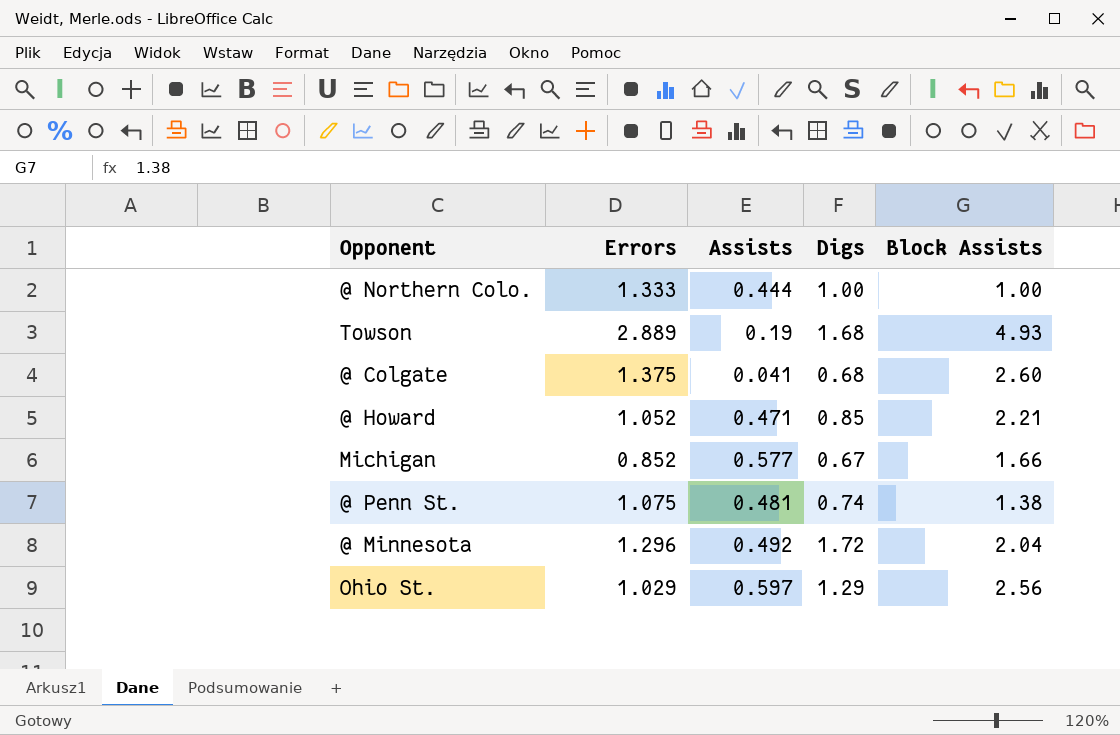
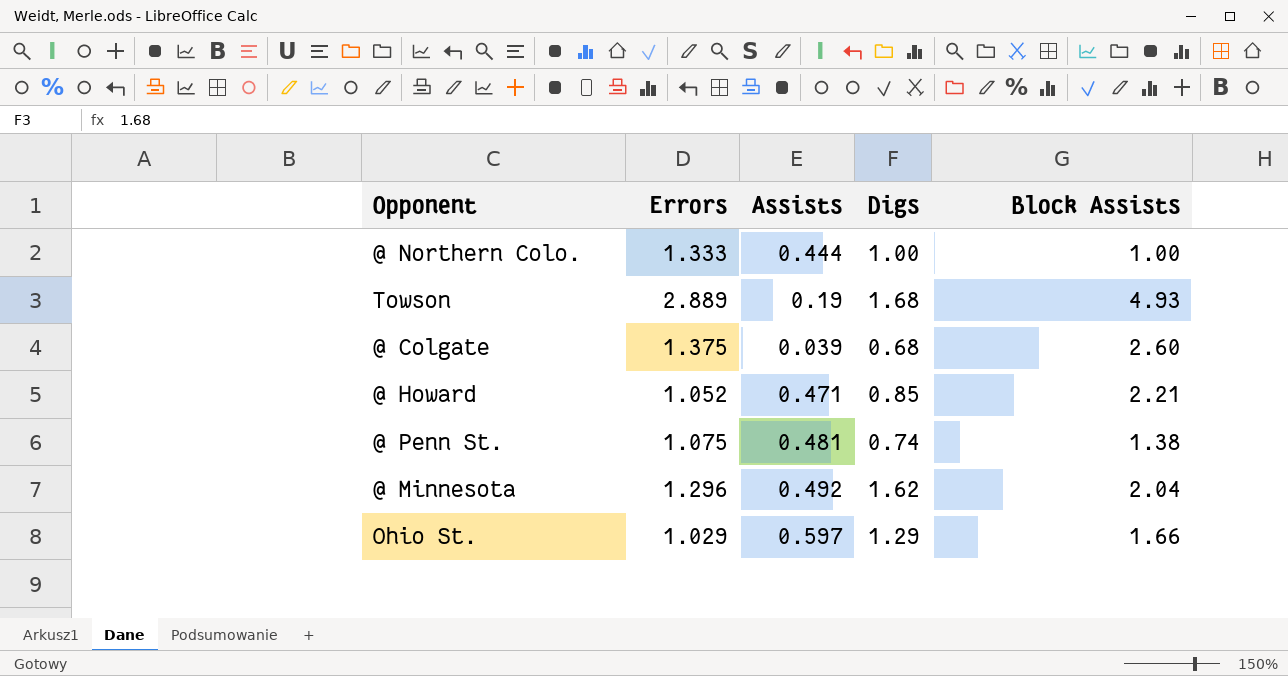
row Michigan: 0.852 | 0.577 | 0.67 | 1.66 -> none
@ Colgate | Assists: 0.041 -> 0.039
@ Minnesota | Digs: 1.72 -> 1.62
Ohio St. | Block Assists: 2.56 -> 1.66

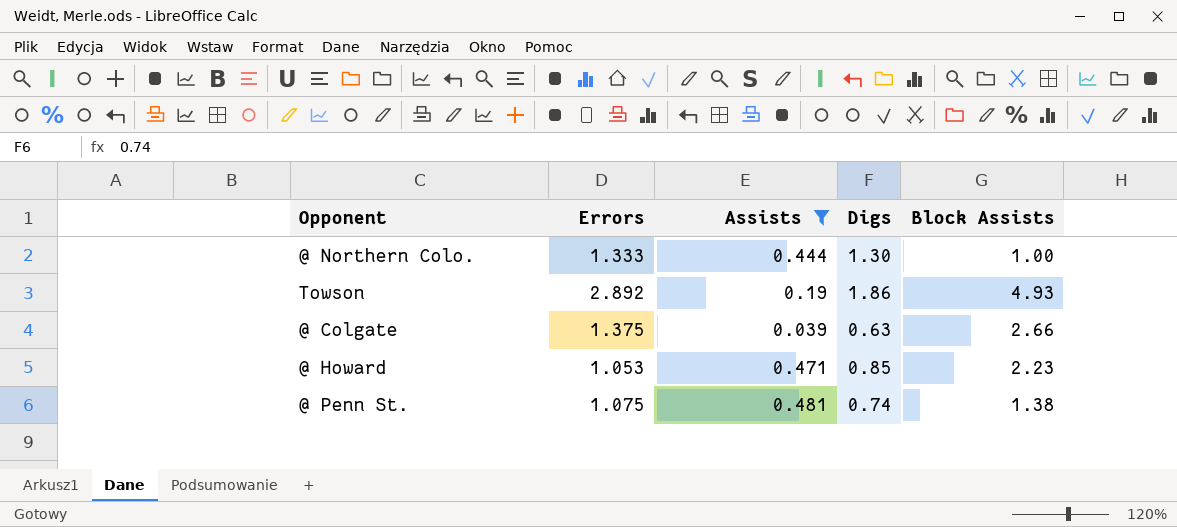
filter: none -> Assists <= 0.481
@ Northern Colo. | Digs: 1.00 -> 1.30
Towson | Errors: 2.889 -> 2.892
Towson | Digs: 1.68 -> 1.86
@ Colgate | Digs: 0.68 -> 0.63
@ Colgate | Block Assists: 2.60 -> 2.66
@ Howard | Errors: 1.052 -> 1.053
@ Howard | Block Assists: 2.21 -> 2.23

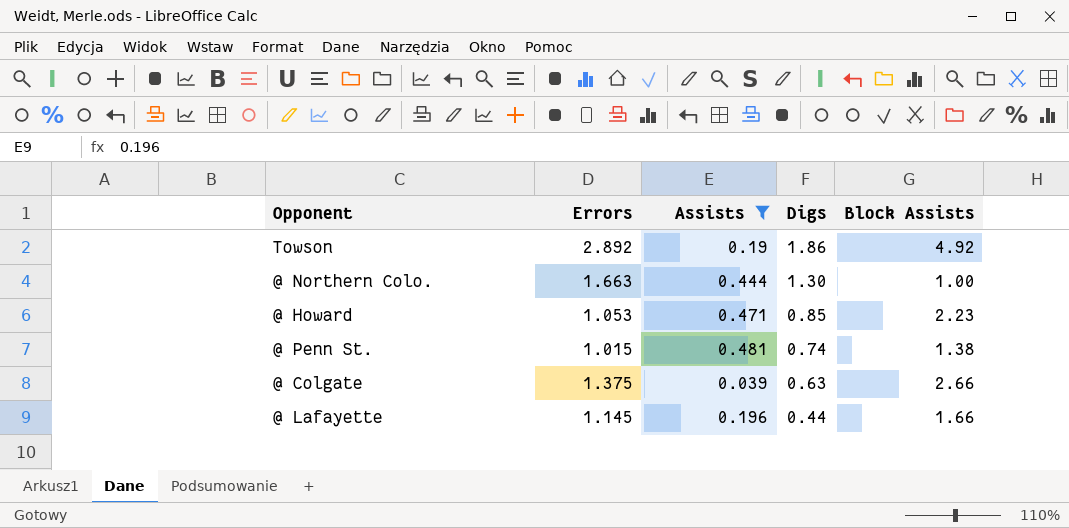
row order: none -> Digs descending
Towson | Block Assists: 4.93 -> 4.92
@ Northern Colo. | Errors: 1.333 -> 1.663
@ Penn St. | Errors: 1.075 -> 1.015
row @ Lafayette: none -> 1.145 | 0.196 | 0.44 | 1.66

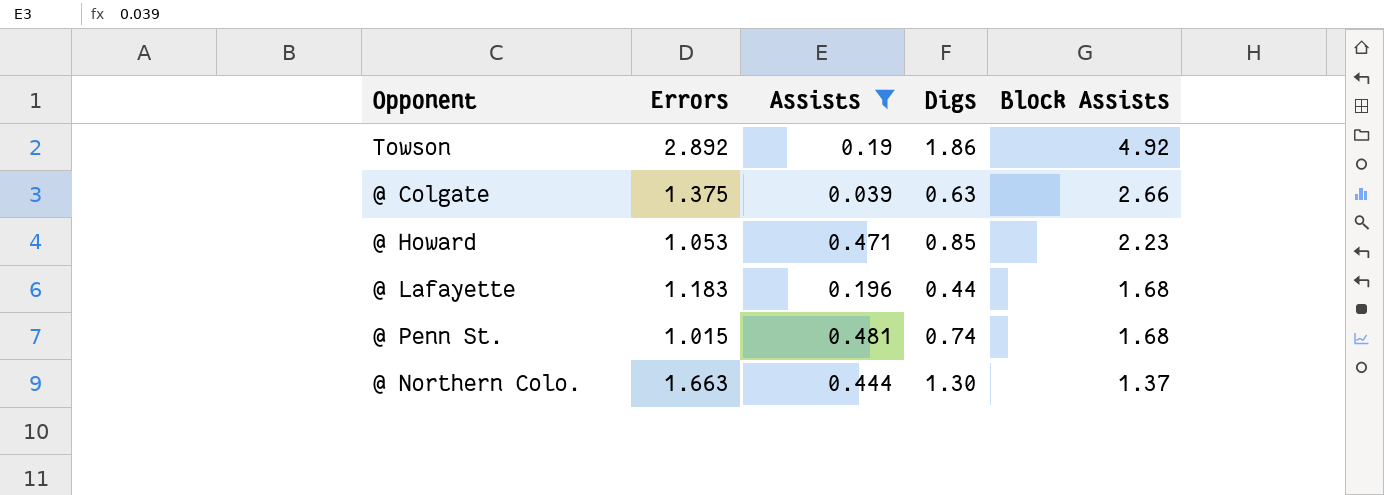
row order: Digs descending -> Block Assists descending
@ Lafayette | Errors: 1.145 -> 1.183
@ Lafayette | Block Assists: 1.66 -> 1.68
@ Penn St. | Block Assists: 1.38 -> 1.68
@ Northern Colo. | Block Assists: 1.00 -> 1.37

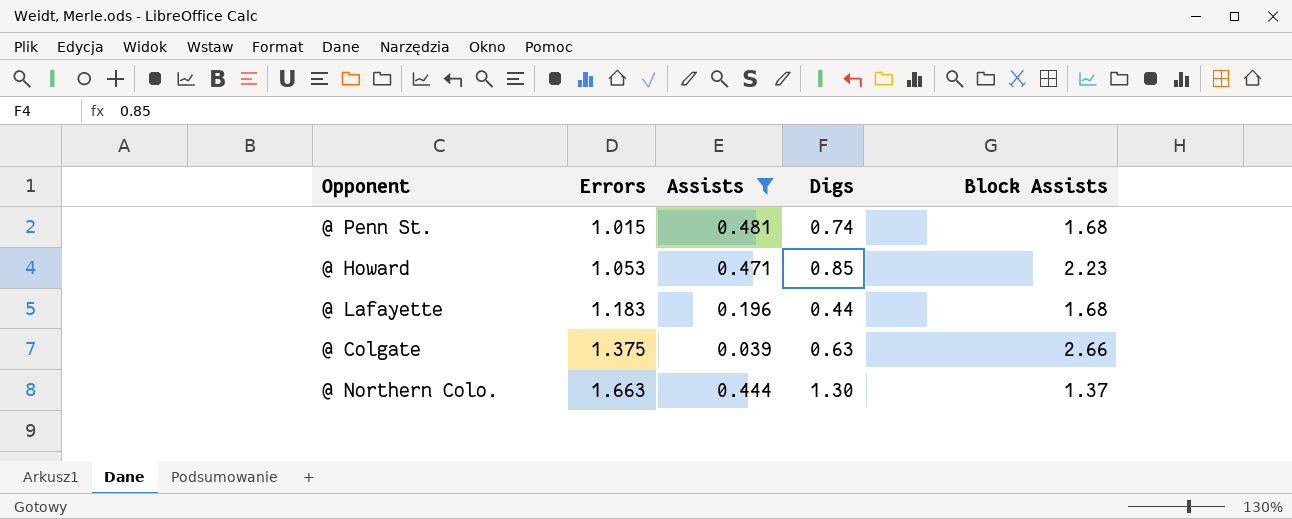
row order: Block Assists descending -> Errors ascending
row Towson: 2.892 | 0.19 | 1.86 | 4.92 -> none

